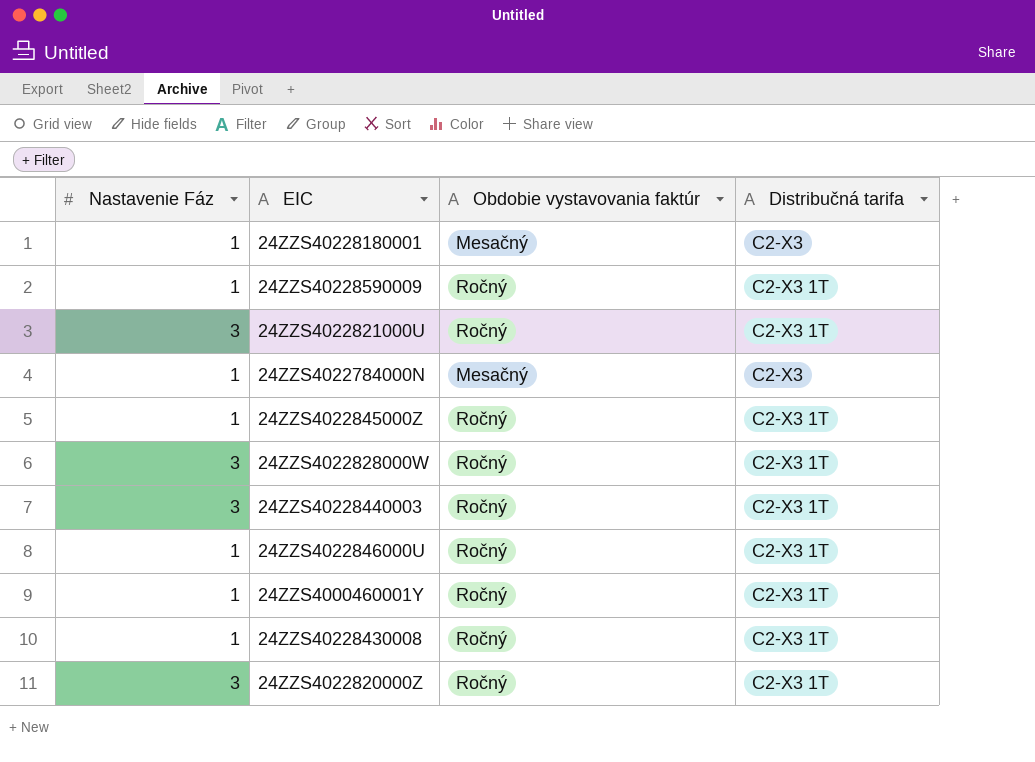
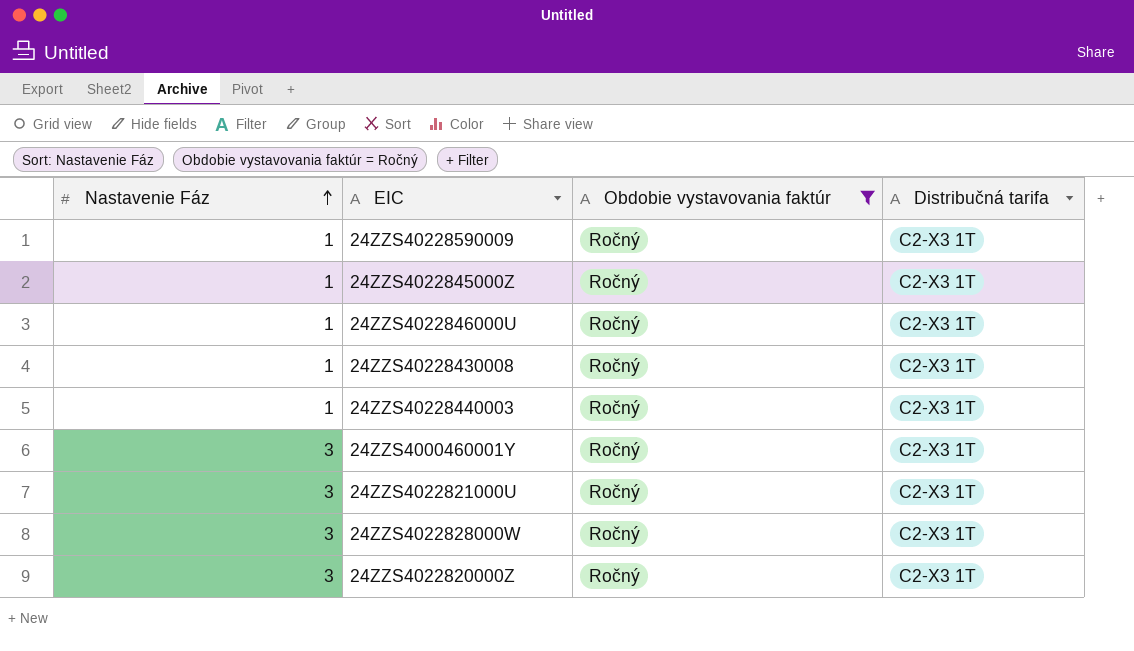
filter: none -> Obdobie vystavovania faktúr = Ročný
row order: none -> Nastavenie Fáz ascending
24ZZS40228440003 | Nastavenie Fáz: 3 -> 1
24ZZS4000460001Y | Nastavenie Fáz: 1 -> 3

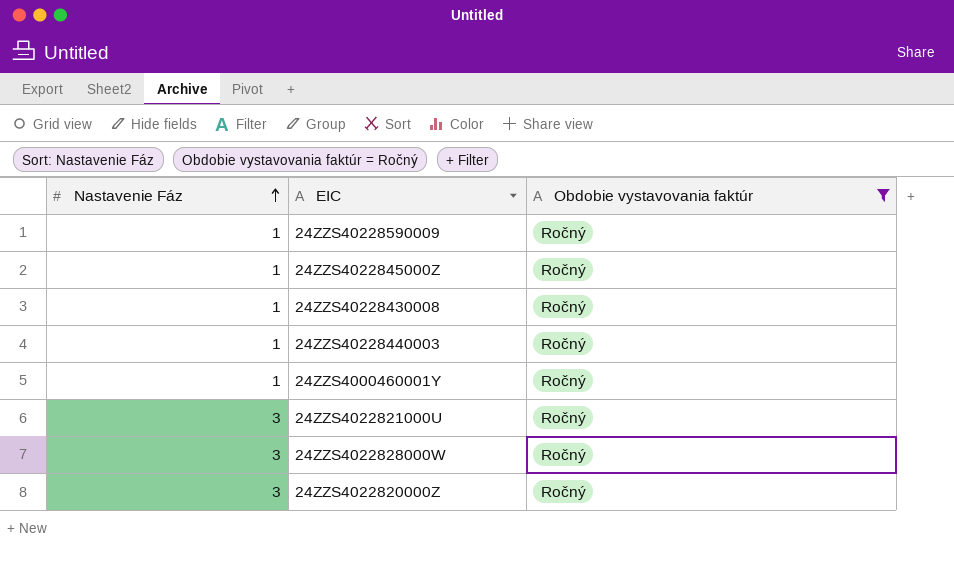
column Distribučná tarifa | position: 4 -> none
row 24ZZS4022846000U: 1 | Ročný | C2-X3 1T -> none
24ZZS4000460001Y | Nastavenie Fáz: 3 -> 1

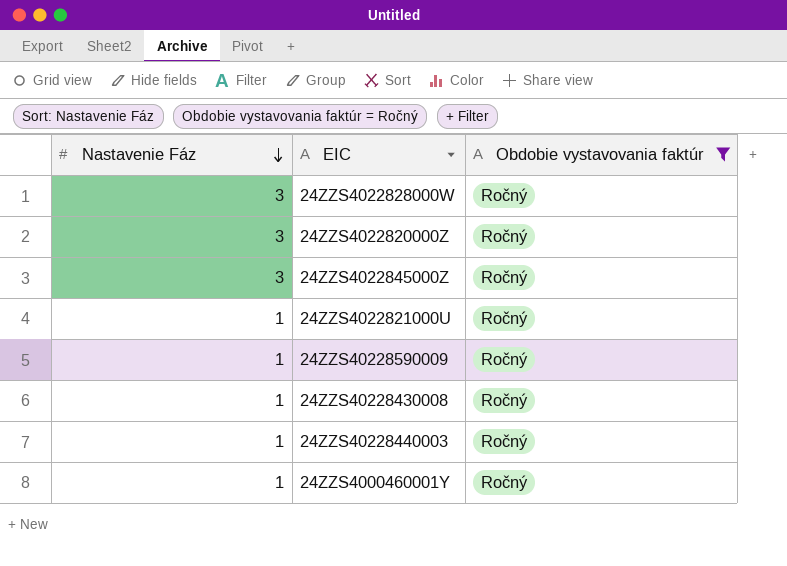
row order: Nastavenie Fáz ascending -> Nastavenie Fáz descending
24ZZS4022845000Z | Nastavenie Fáz: 1 -> 3
24ZZS4022821000U | Nastavenie Fáz: 3 -> 1

